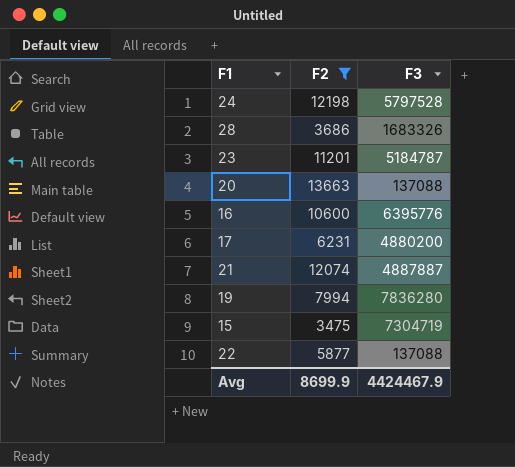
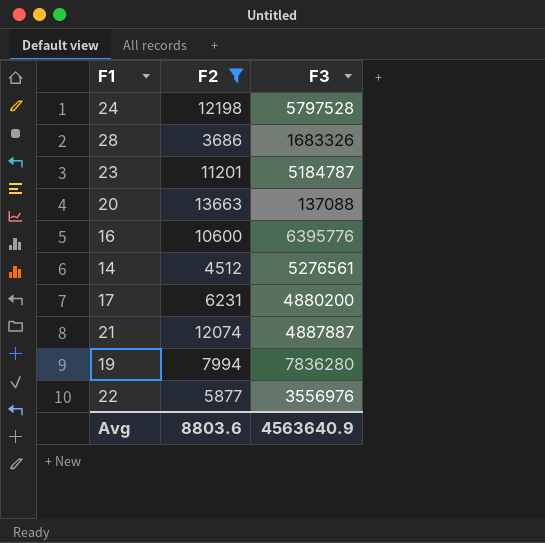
row 15: 3475 | 7304719 -> none
row 14: none -> 4512 | 5276561
22 | F3: 137088 -> 3556976
Avg | F2: 8699.9 -> 8803.6
Avg | F3: 4424467.9 -> 4563640.9

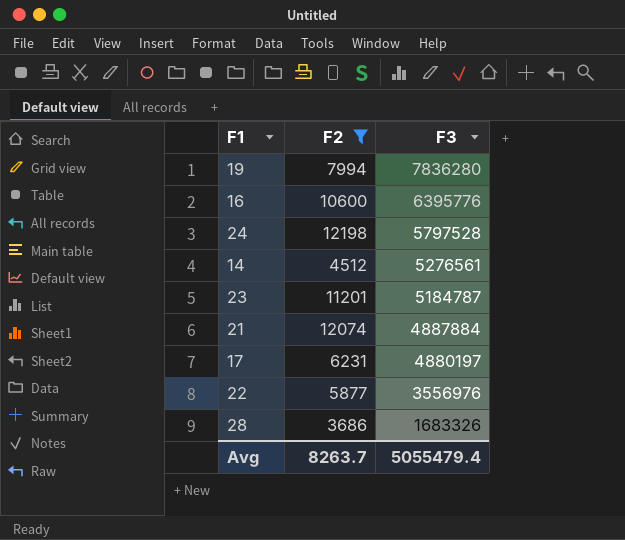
row order: none -> F3 descending
row 20: 13663 | 137088 -> none
21 | F3: 4887887 -> 4887884
17 | F3: 4880200 -> 4880197
Avg | F2: 8803.6 -> 8263.7
Avg | F3: 4563640.9 -> 5055479.4

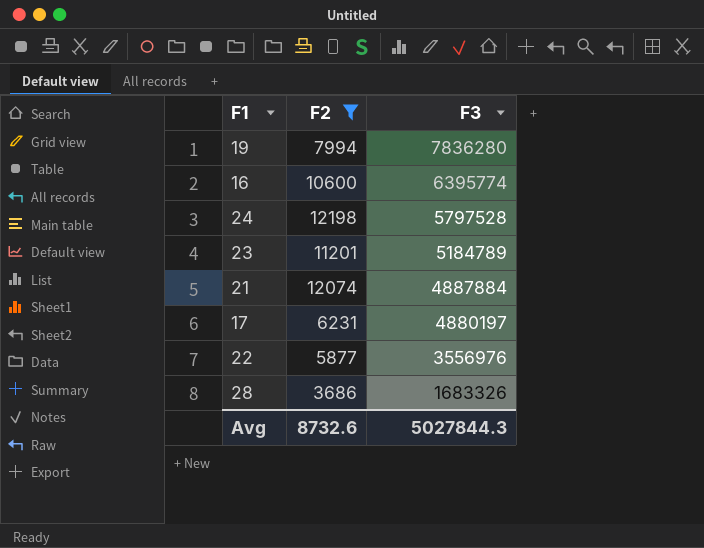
row 14: 4512 | 5276561 -> none
16 | F3: 6395776 -> 6395774
23 | F3: 5184787 -> 5184789
Avg | F2: 8263.7 -> 8732.6
Avg | F3: 5055479.4 -> 5027844.3

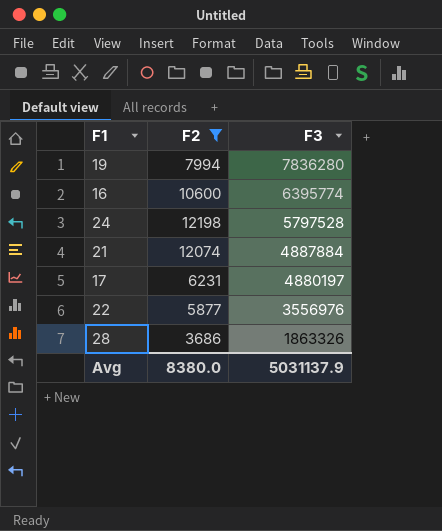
row 23: 11201 | 5184789 -> none
28 | F3: 1683326 -> 1863326
Avg | F2: 8732.6 -> 8380.0
Avg | F3: 5027844.3 -> 5031137.9

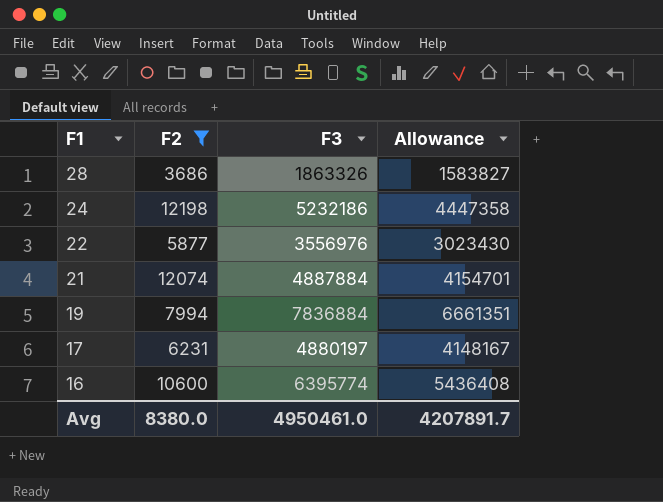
row order: F3 descending -> F1 descending
column Allowance | formula: none -> [F3] * 0.85
24 | F3: 5797528 -> 5232186
19 | F3: 7836280 -> 7836884
Avg | F3: 5031137.9 -> 4950461.0

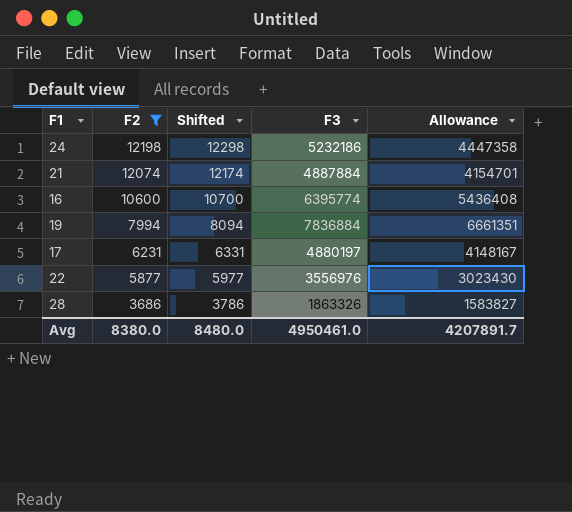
row order: F1 descending -> F2 descending
column Shifted | formula: none -> [F2] + 100

